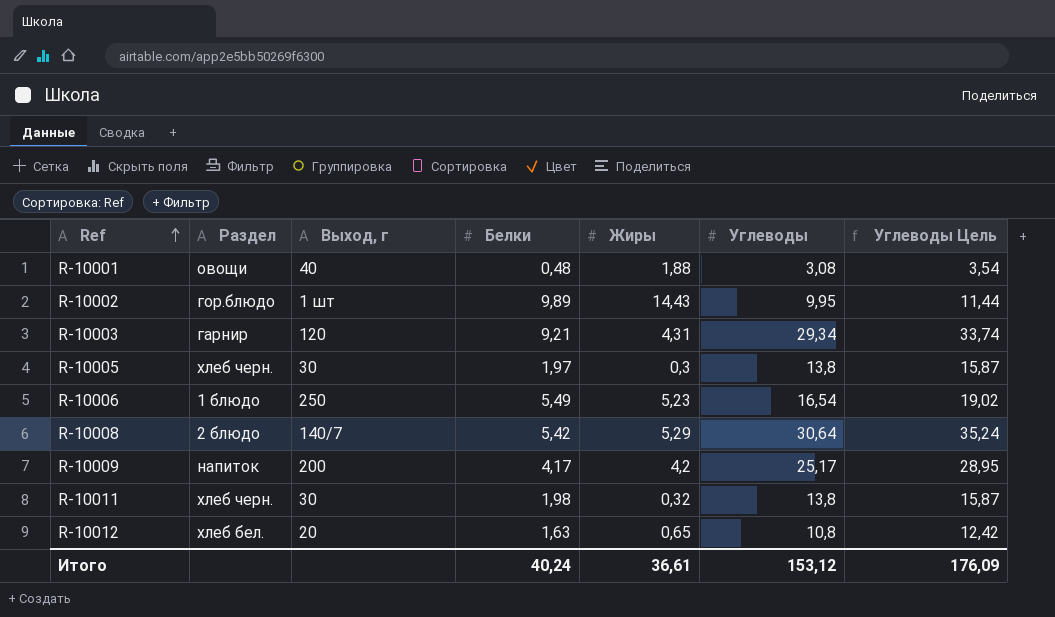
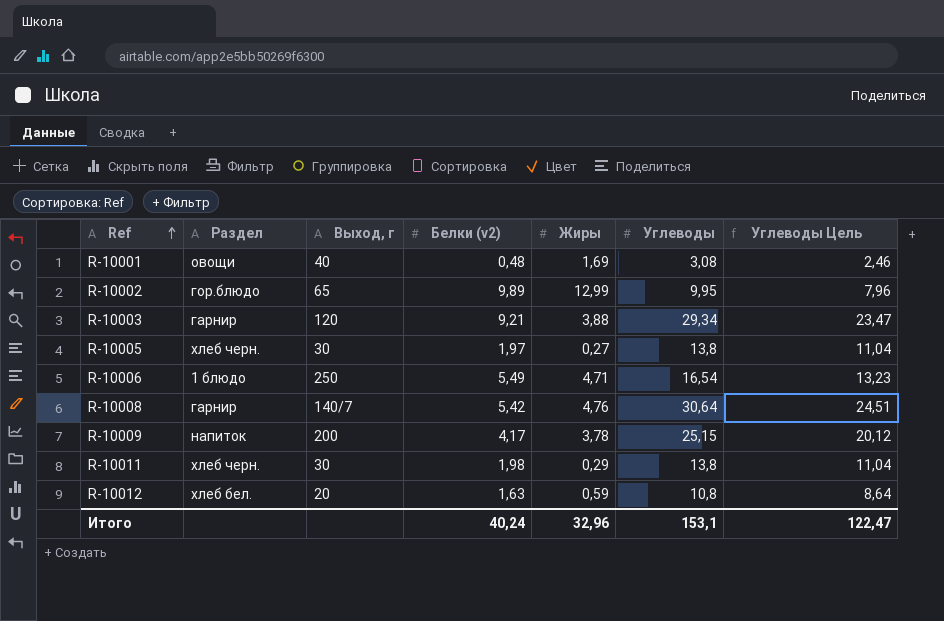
column name: Белки -> Белки (v2)
column Углеводы Цель | formula: [Углеводы] * 1,15 -> [Углеводы] * 0,8
R-10001 | Жиры: 1,88 -> 1,69
R-10002 | Выход, г: 1 шт -> 65
R-10002 | Жиры: 14,43 -> 12,99
R-10003 | Жиры: 4,31 -> 3,88
R-10005 | Жиры: 0,3 -> 0,27
R-10006 | Жиры: 5,23 -> 4,71
R-10008 | Раздел: 2 блюдо -> гарнир
R-10008 | Жиры: 5,29 -> 4,76
R-10009 | Жиры: 4,2 -> 3,78
R-10009 | Углеводы: 25,17 -> 25,15
R-10011 | Жиры: 0,32 -> 0,29
R-10012 | Жиры: 0,65 -> 0,59
Итого | Жиры: 36,61 -> 32,96
Итого | Углеводы: 153,12 -> 153,1
Итого | Углеводы Цель: 176,09 -> 122,47

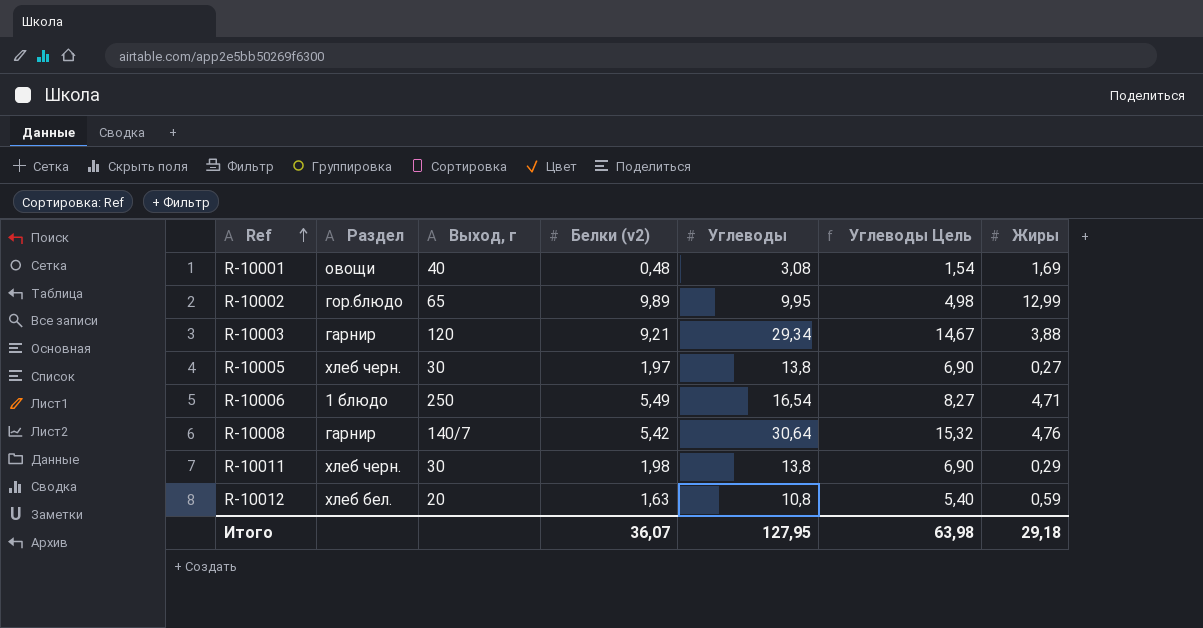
column Углеводы Цель | formula: [Углеводы] * 0,8 -> [Углеводы] * 0,5
column Жиры | position: 5 -> 7
row R-10009: напиток | 200 | 4,17 | 3,78 | 25,15 | 20,12 -> none
Итого | Белки (v2): 40,24 -> 36,07
Итого | Углеводы: 153,1 -> 127,95
Итого | Углеводы Цель: 122,47 -> 63,98
Итого | Жиры: 32,96 -> 29,18

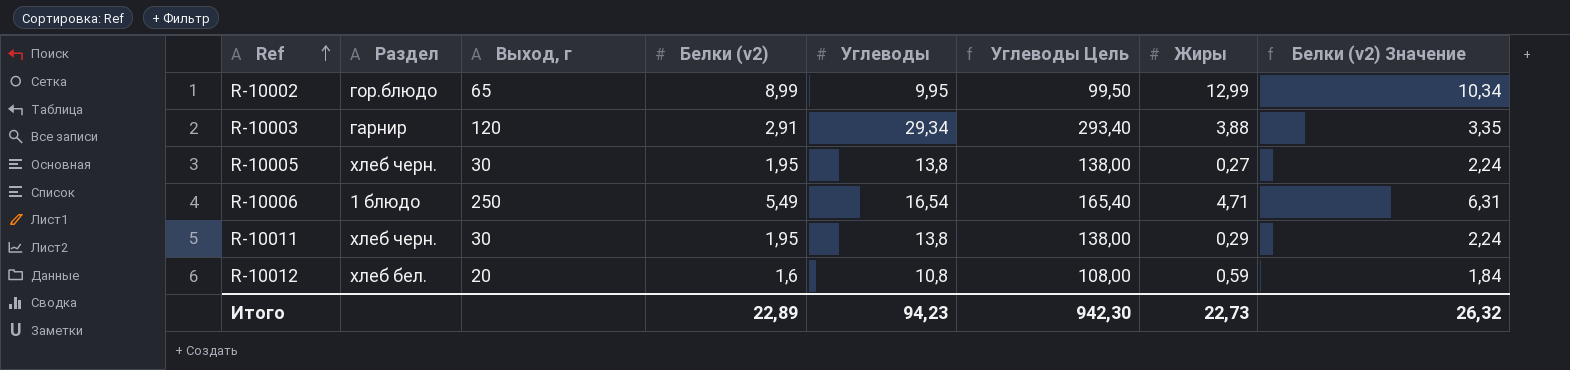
column Углеводы Цель | formula: [Углеводы] * 0,5 -> [Углеводы] * 10
column Белки (v2) Значение | formula: none -> [Белки (v2)] * 1,15
row R-10001: овощи | 40 | 0,48 | 3,08 | 1,54 | 1,69 -> none
row R-10008: гарнир | 140/7 | 5,42 | 30,64 | 15,32 | 4,76 -> none
R-10002 | Белки (v2): 9,89 -> 8,99
R-10003 | Белки (v2): 9,21 -> 2,91
R-10005 | Белки (v2): 1,97 -> 1,95
R-10011 | Белки (v2): 1,98 -> 1,95
R-10012 | Белки (v2): 1,63 -> 1,6
Итого | Белки (v2): 36,07 -> 22,89
Итого | Углеводы: 127,95 -> 94,23
Итого | Углеводы Цель: 63,98 -> 942,30
Итого | Жиры: 29,18 -> 22,73

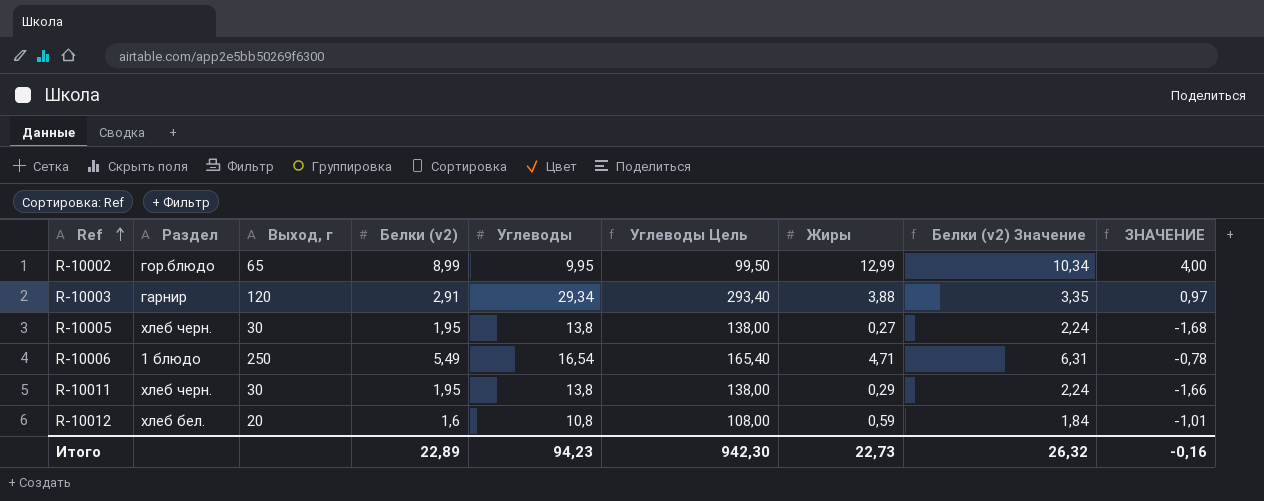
column ЗНАЧЕНИЕ | formula: none -> [Жиры] - [Белки (v2)]

